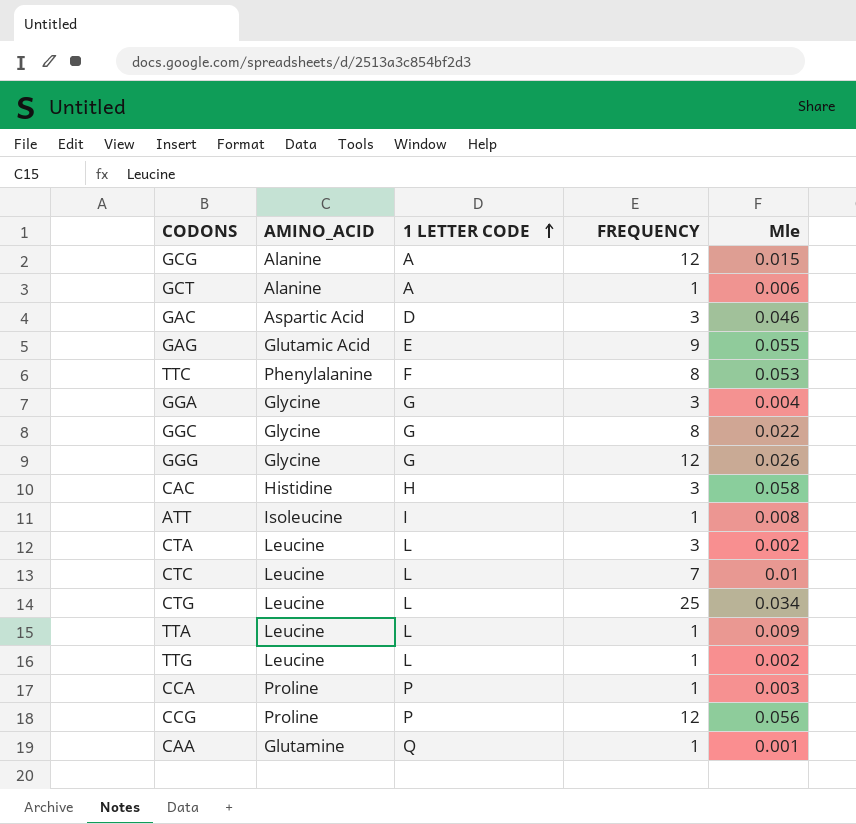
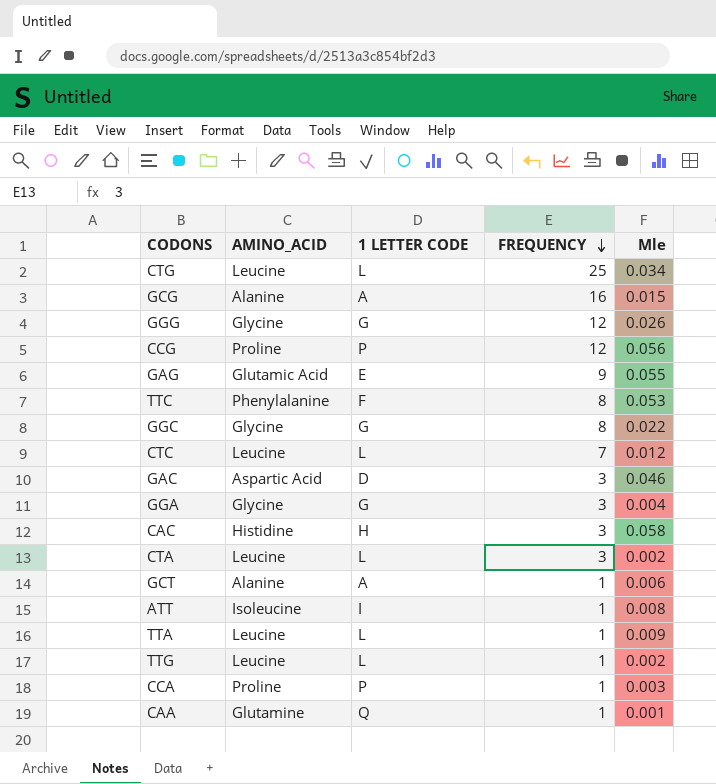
row order: 1 LETTER CODE ascending -> FREQUENCY descending
GCG | FREQUENCY: 12 -> 16
CTC | Mle: 0.01 -> 0.012

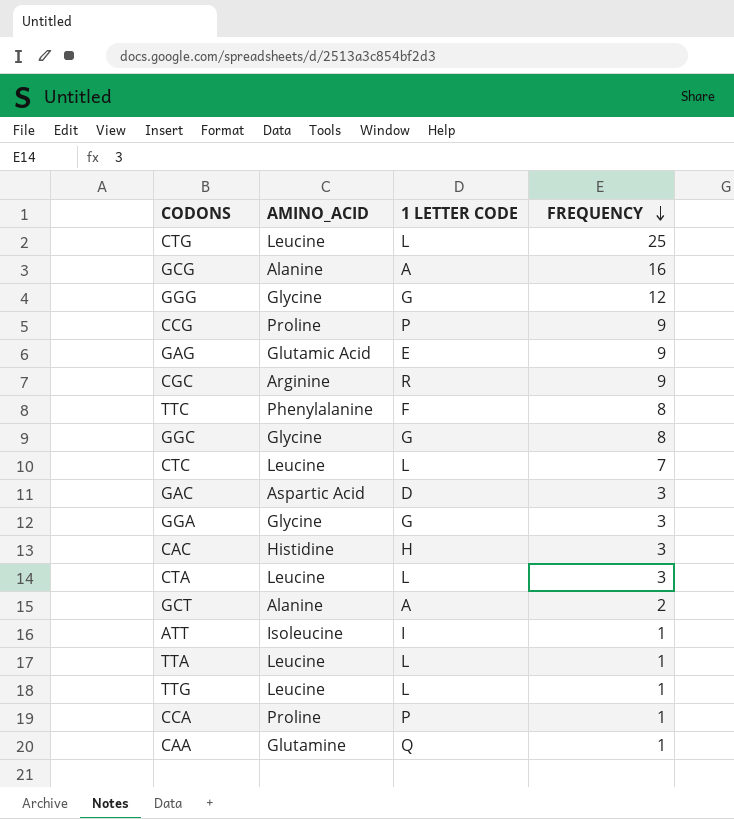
column Mle | position: 5 -> none
CCG | FREQUENCY: 12 -> 9
row CGC: none -> Arginine | R | 9
GCT | FREQUENCY: 1 -> 2

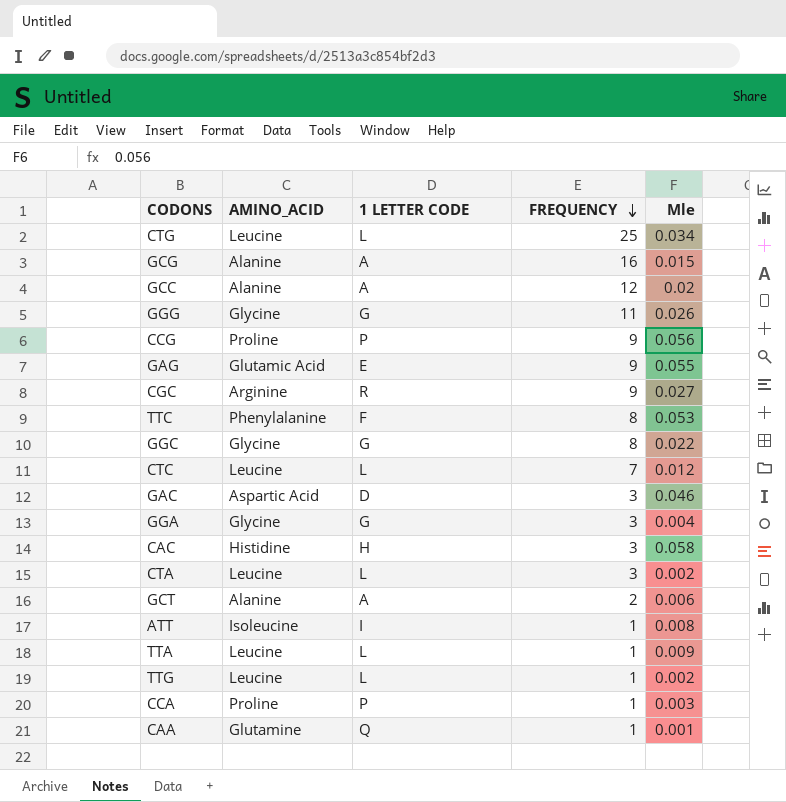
column Mle | position: none -> 5
row GCC: none -> Alanine | A | 12 | 0.02
GGG | FREQUENCY: 12 -> 11

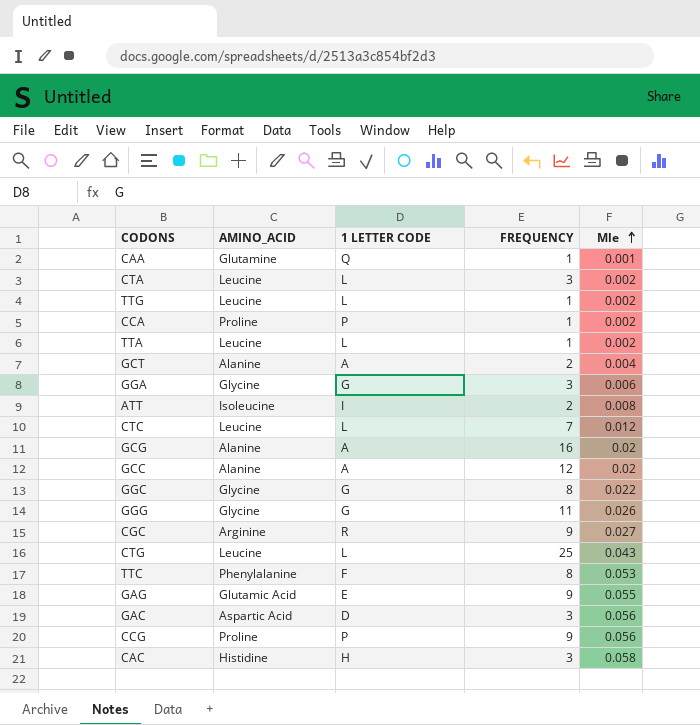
row order: FREQUENCY descending -> Mle ascending
CCA | Mle: 0.003 -> 0.002
TTA | Mle: 0.009 -> 0.002
GCT | Mle: 0.006 -> 0.004
GGA | Mle: 0.004 -> 0.006
ATT | FREQUENCY: 1 -> 2
GCG | Mle: 0.015 -> 0.02
CTG | Mle: 0.034 -> 0.043
GAC | Mle: 0.046 -> 0.056

